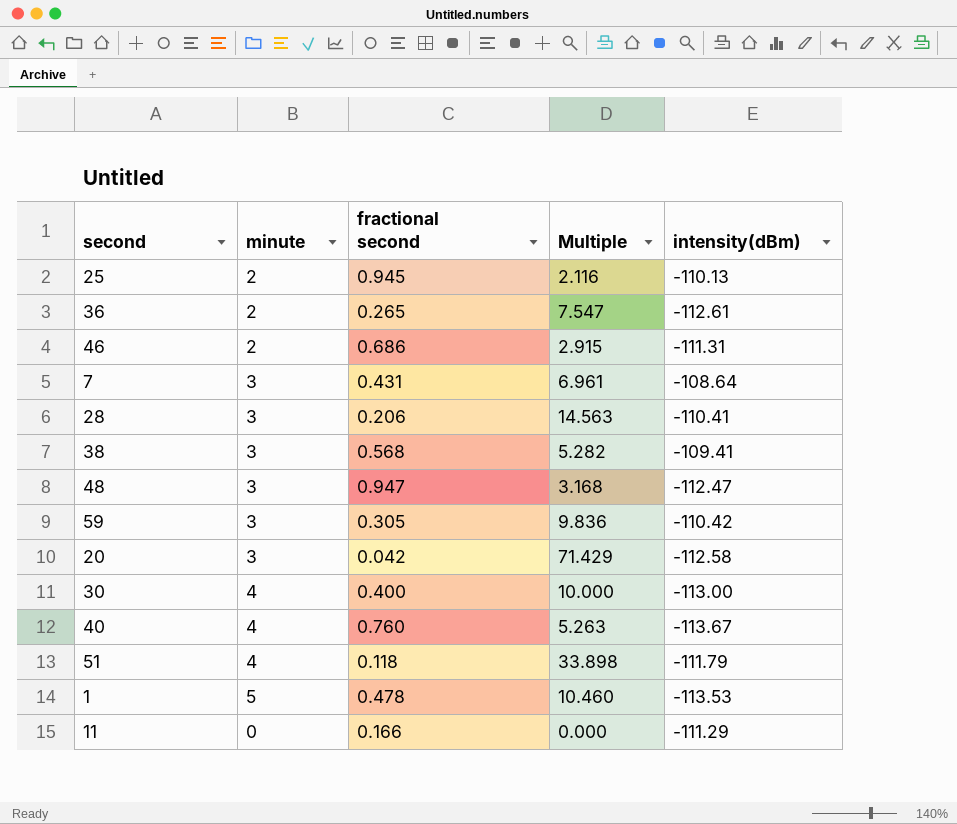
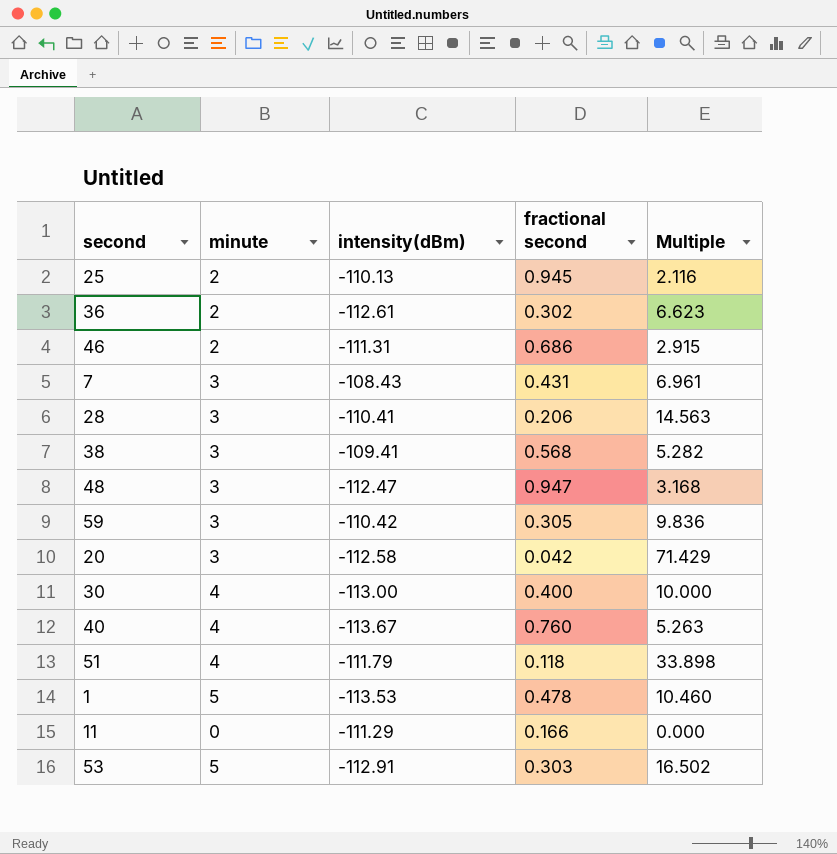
column intensity(dBm) | position: 5 -> 3
36 | fractional second: 0.265 -> 0.302
36 | Multiple: 7.547 -> 6.623
7 | intensity(dBm): -108.64 -> -108.43
row 53: none -> 5 | -112.91 | 0.303 | 16.502

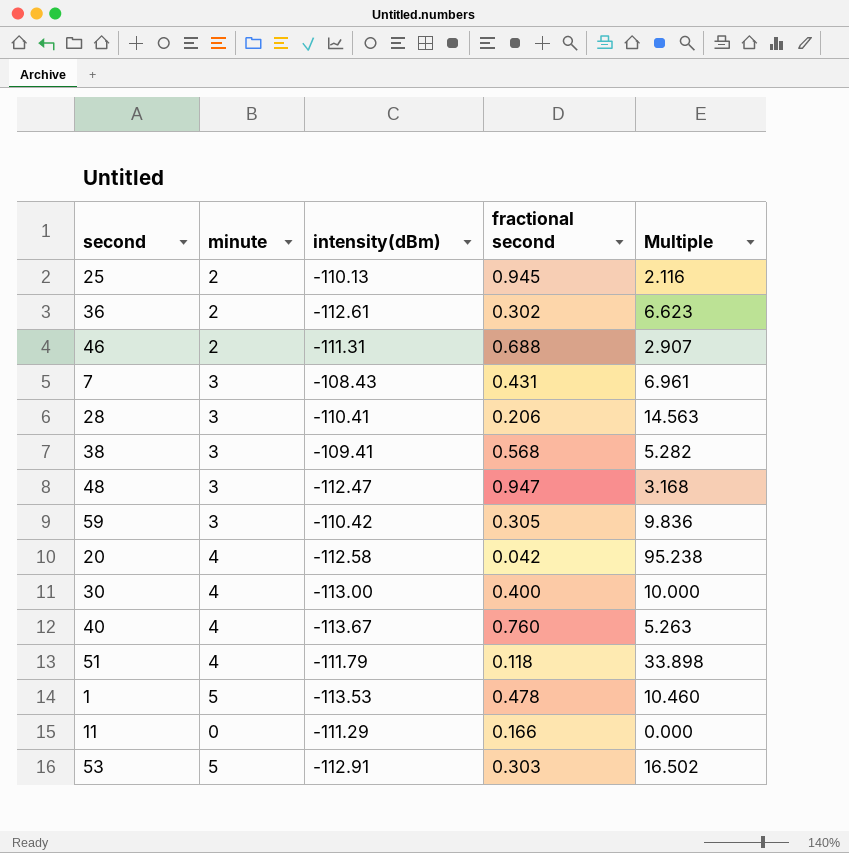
46 | fractional second: 0.686 -> 0.688
46 | Multiple: 2.915 -> 2.907
20 | minute: 3 -> 4
20 | Multiple: 71.429 -> 95.238

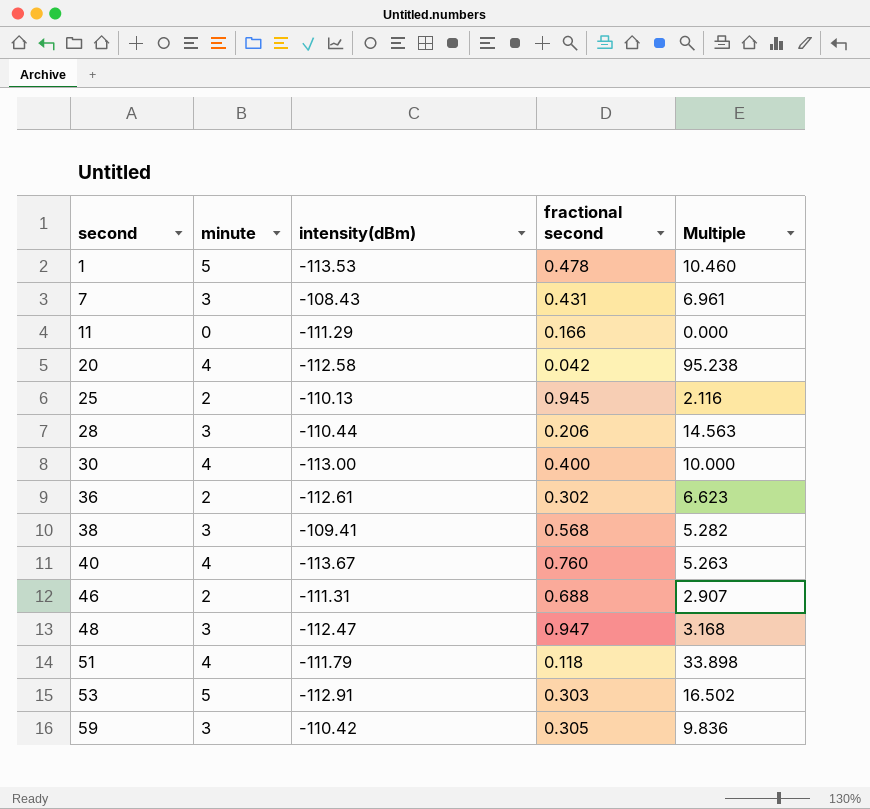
row order: none -> second ascending
28 | intensity(dBm): -110.41 -> -110.44

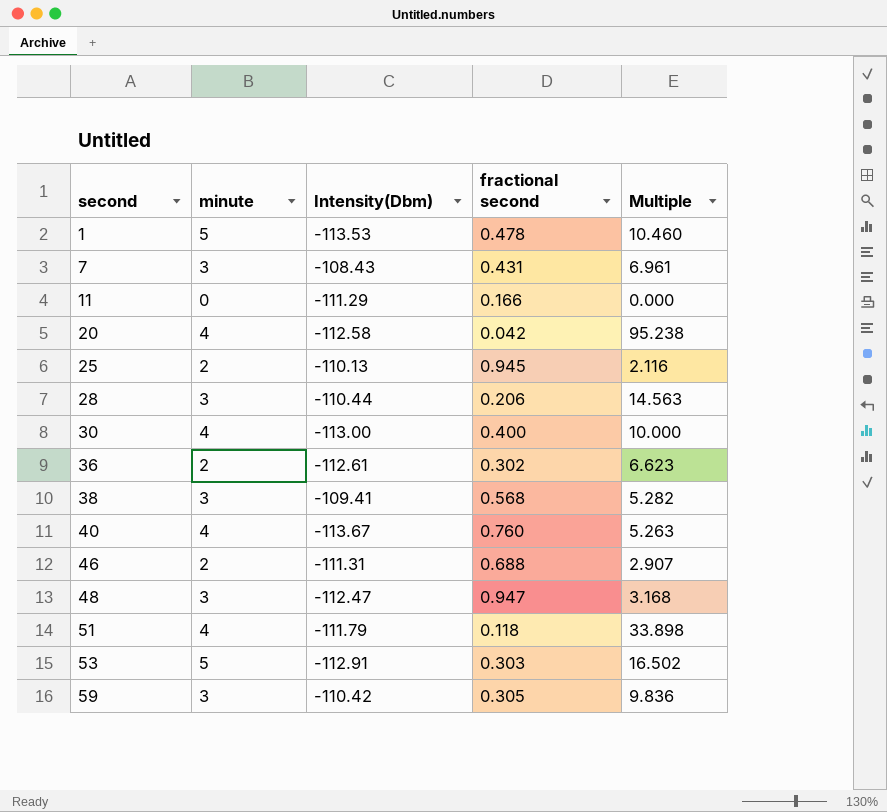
column name: intensity(dBm) -> Intensity(Dbm)

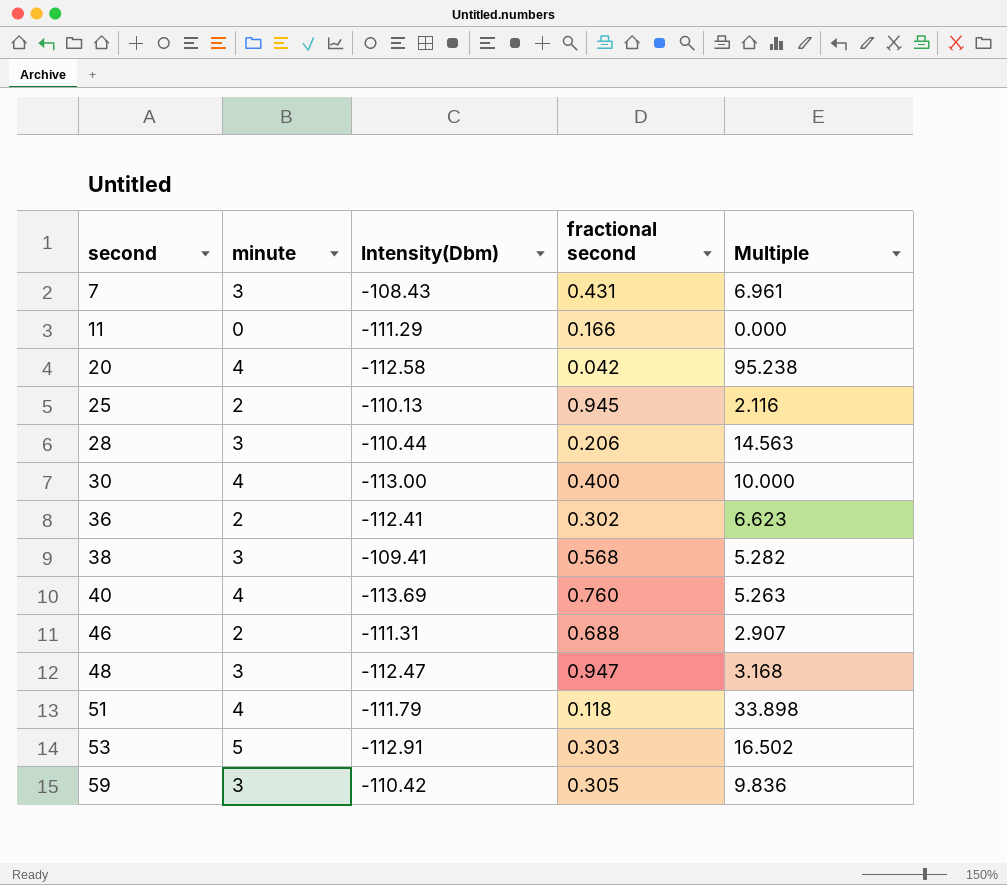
row 1: 5 | -113.53 | 0.478 | 10.460 -> none
36 | Intensity(Dbm): -112.61 -> -112.41
40 | Intensity(Dbm): -113.67 -> -113.69

